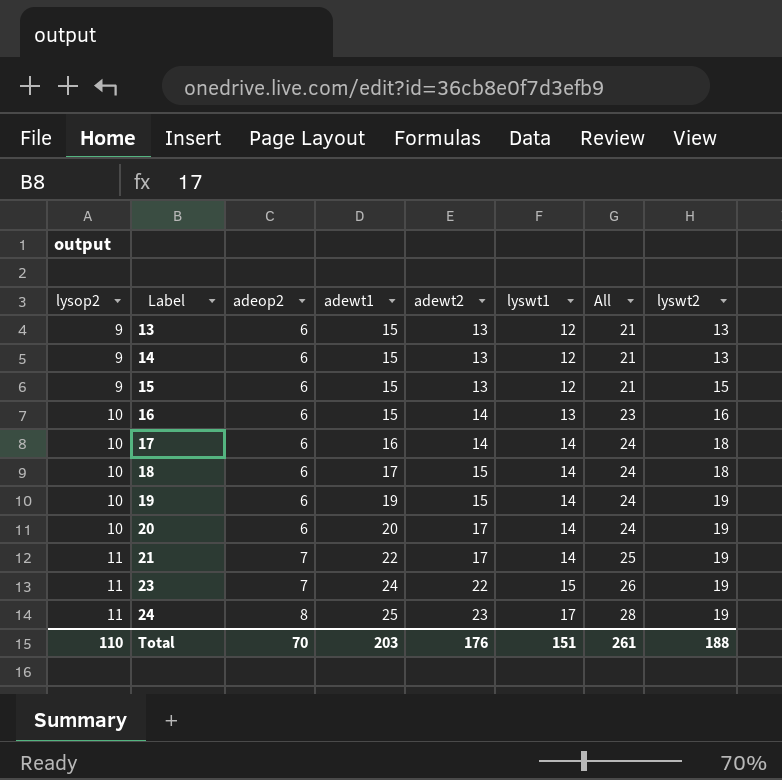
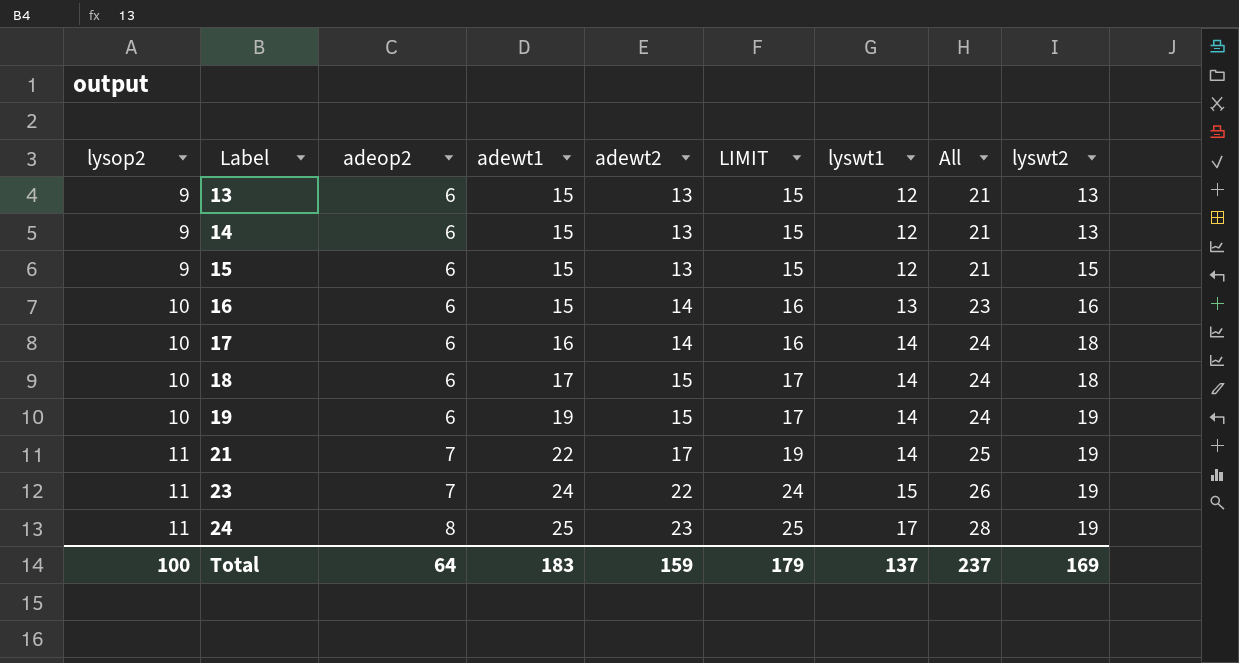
column LIMIT | formula: none -> [adewt2] + 2
row 20: 10 | 6 | 20 | 17 | 14 | 24 | 19 -> none
Total | lysop2: 110 -> 100
Total | adeop2: 70 -> 64
Total | adewt1: 203 -> 183
Total | adewt2: 176 -> 159
Total | lyswt1: 151 -> 137
Total | All: 261 -> 237
Total | lyswt2: 188 -> 169

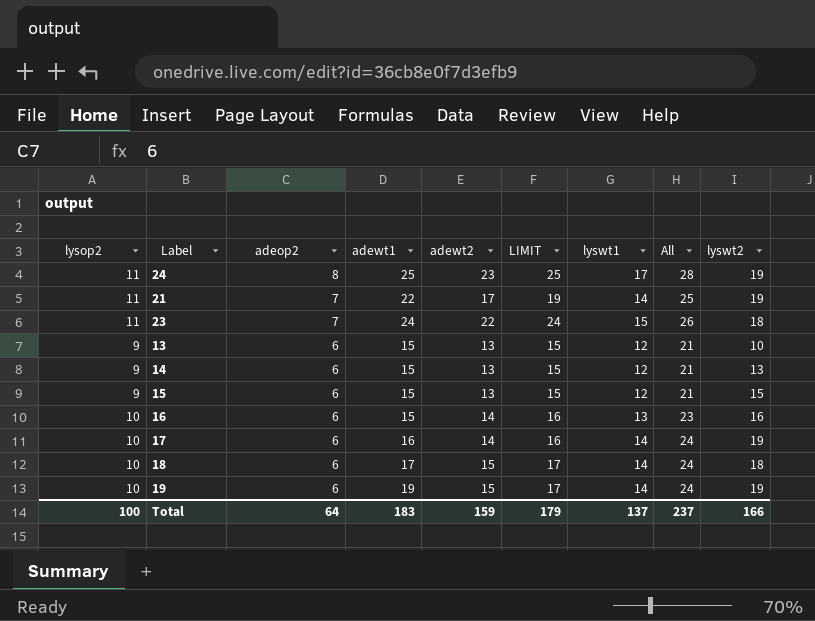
row order: lysop2 ascending -> adeop2 descending
23 | lyswt2: 19 -> 18
13 | lyswt2: 13 -> 10
17 | lyswt2: 18 -> 19
Total | lyswt2: 169 -> 166

